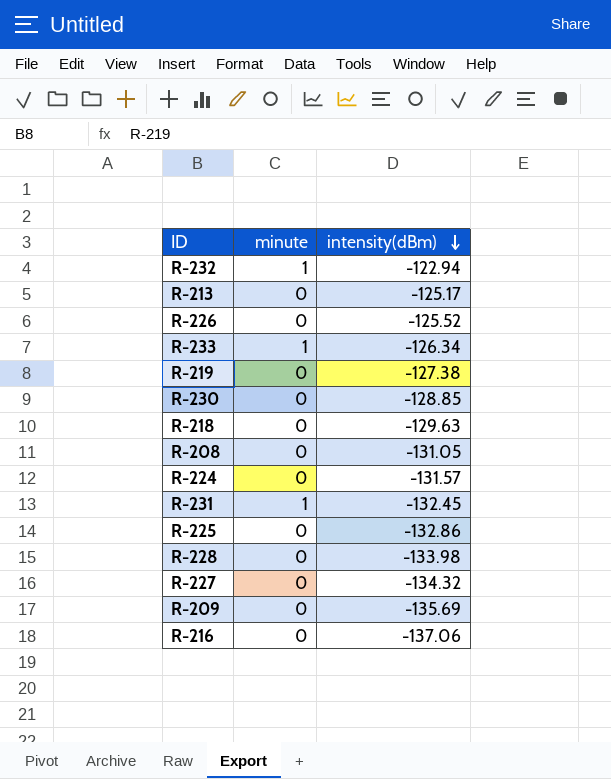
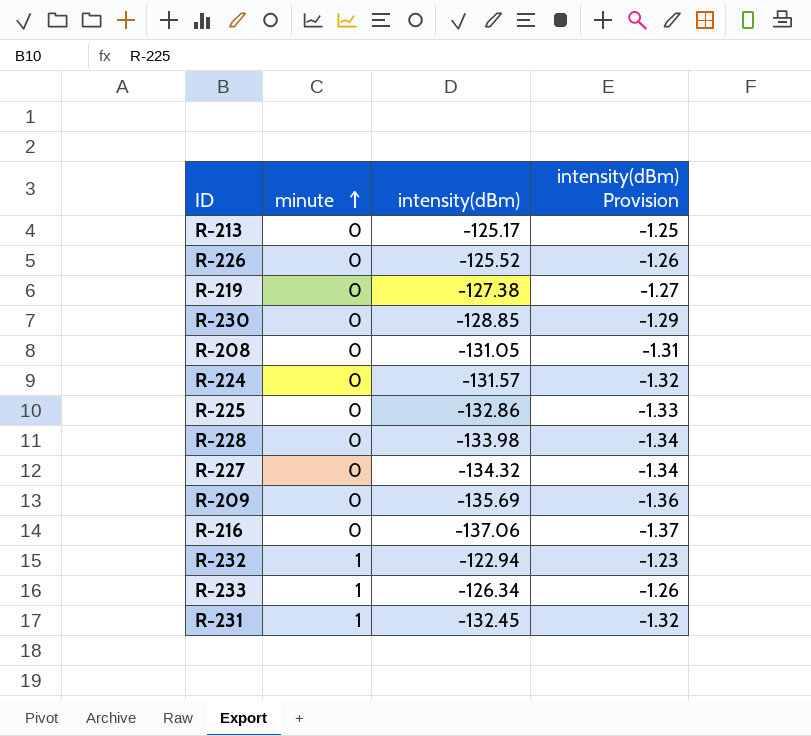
row order: intensity(dBm) descending -> minute ascending
column intensity(dBm) Provision | formula: none -> [intensity(dBm)] * 0.01
row R-218: 0 | -129.63 -> none

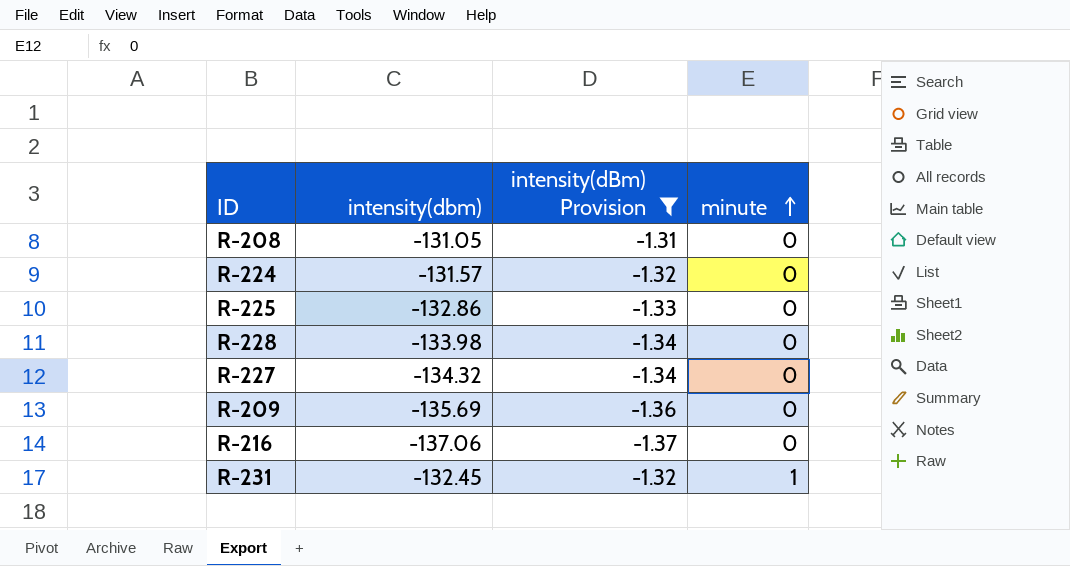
filter: none -> intensity(dBm) Provision <= -1.31
column name: intensity(dBm) -> intensity(dbm)
column minute | position: 2 -> 4

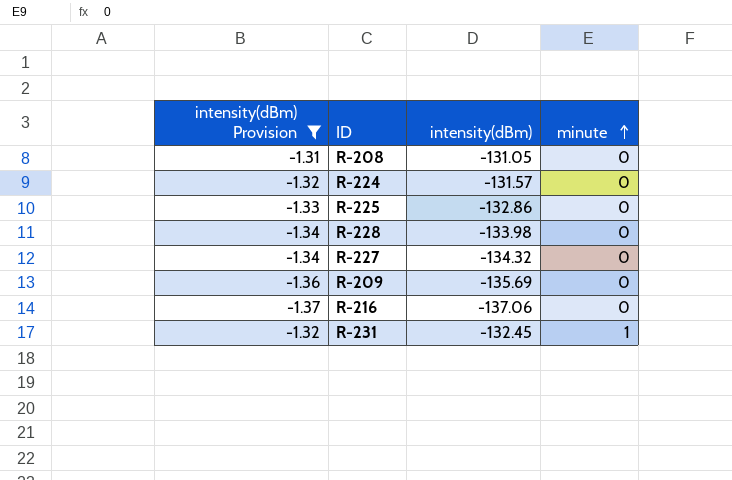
column intensity(dBm) Provision | position: 3 -> 1
column name: intensity(dbm) -> intensity(dBm)

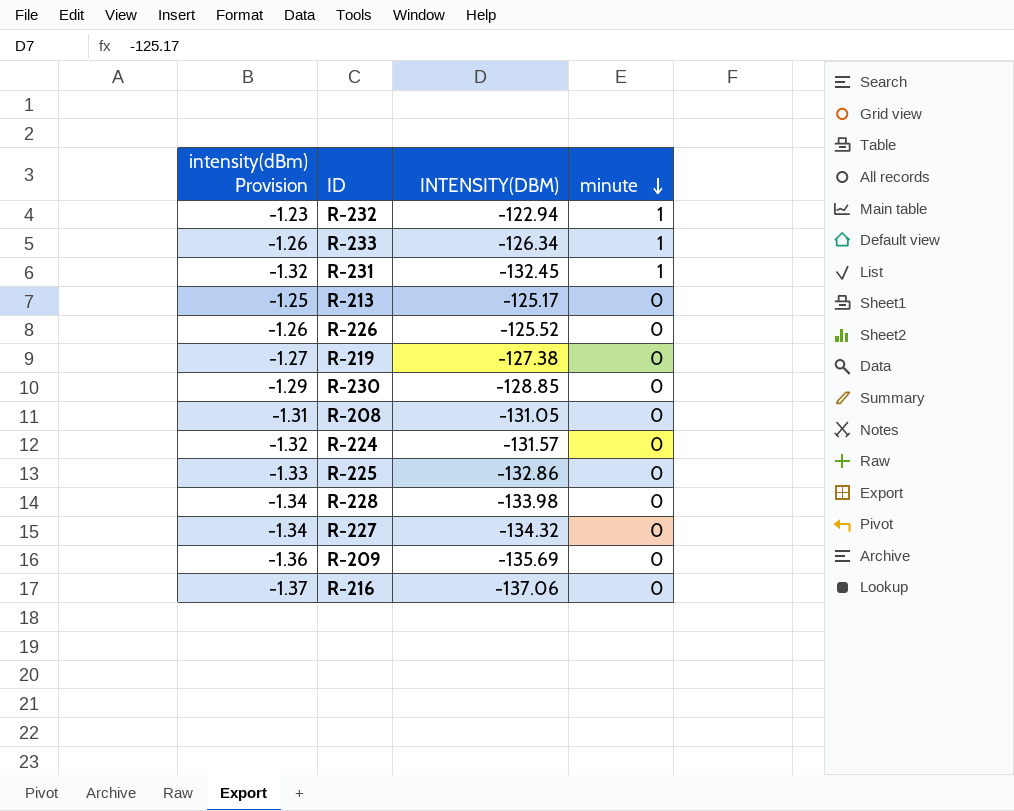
filter: intensity(dBm) Provision <= -1.31 -> none
row order: minute ascending -> minute descending
column name: intensity(dBm) -> INTENSITY(DBM)

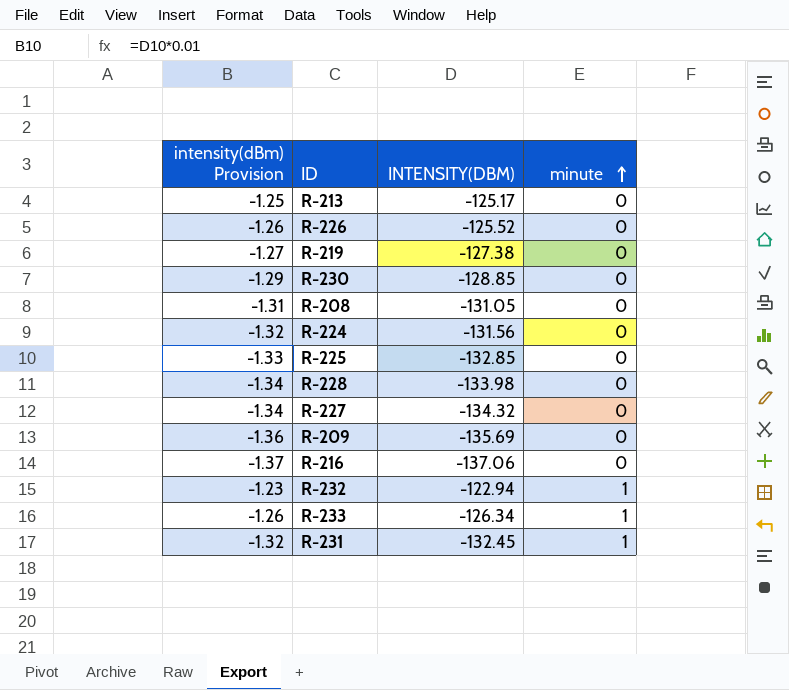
row order: minute descending -> minute ascending
R-224 | INTENSITY(DBM): -131.57 -> -131.56
R-225 | INTENSITY(DBM): -132.86 -> -132.85

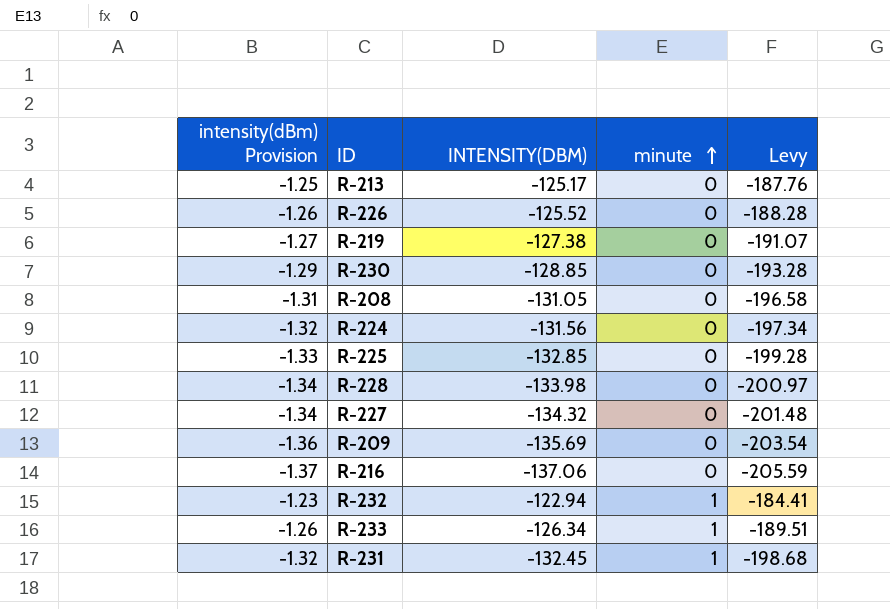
column Levy | formula: none -> [INTENSITY(DBM)] * 1.5

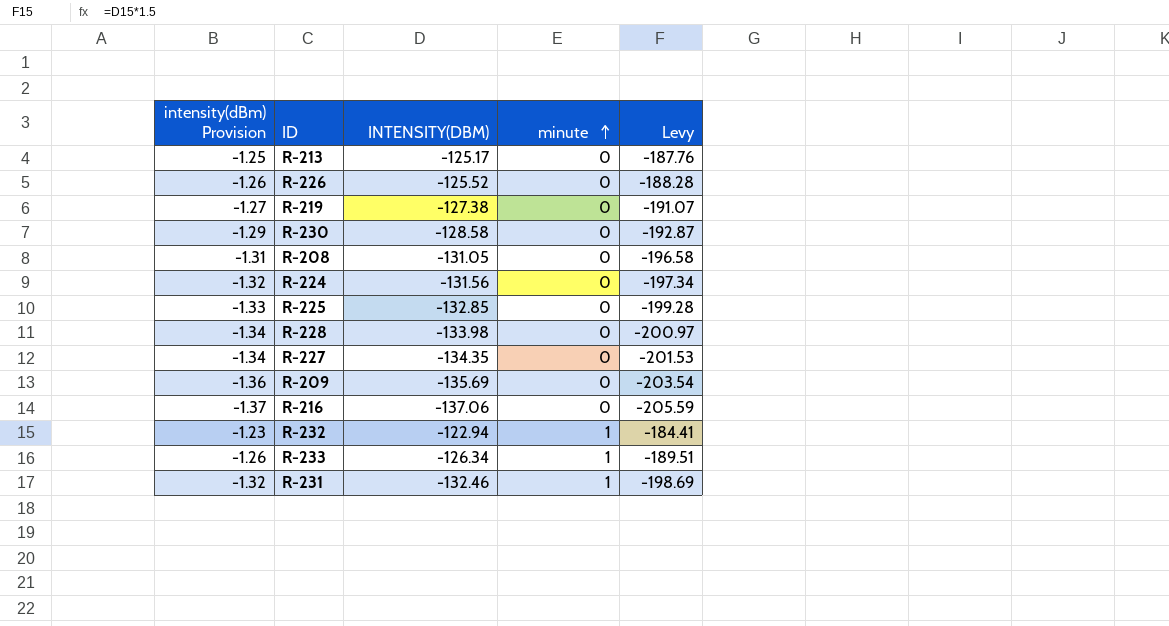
R-230 | INTENSITY(DBM): -128.85 -> -128.58
R-230 | Levy: -193.28 -> -192.87
R-227 | INTENSITY(DBM): -134.32 -> -134.35
R-227 | Levy: -201.48 -> -201.53
R-231 | INTENSITY(DBM): -132.45 -> -132.46
R-231 | Levy: -198.68 -> -198.69

